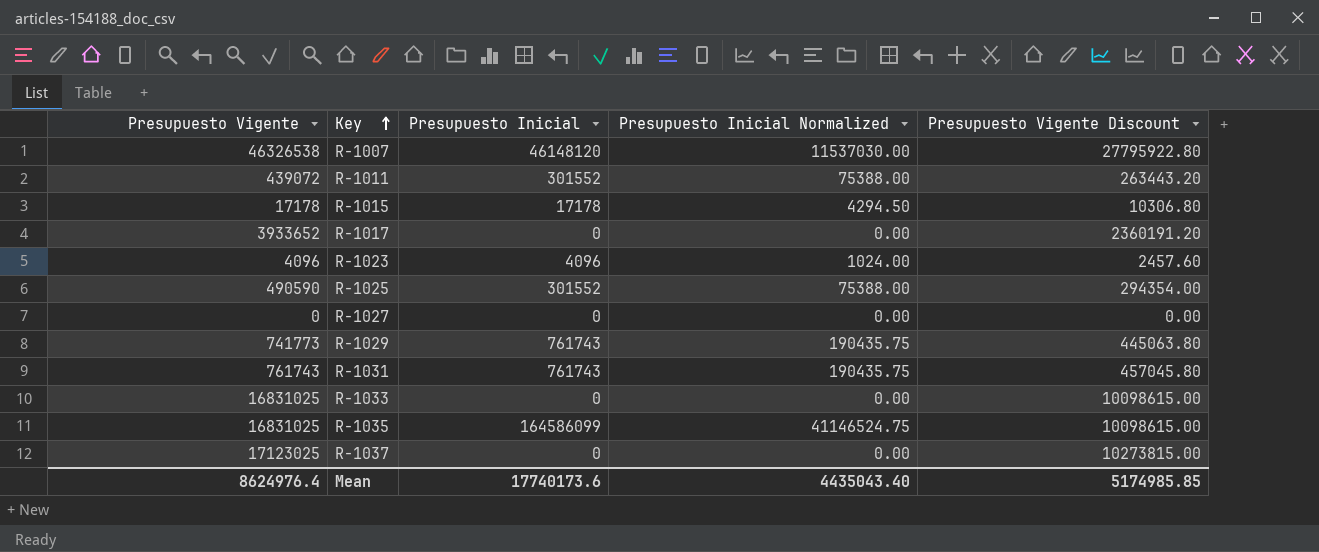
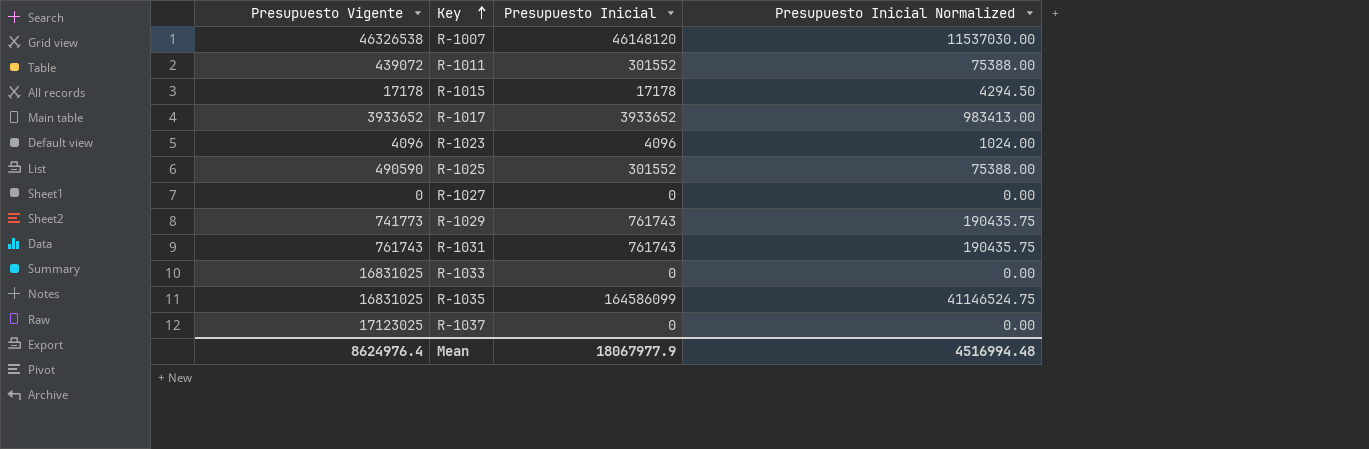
column Presupuesto Vigente Discount | formula: [Presupuesto Vigente] * 0.6 -> none
R-1017 | Presupuesto Inicial: 0 -> 3933652
R-1017 | Presupuesto Inicial Normalized: 0.00 -> 983413.00
Mean | Presupuesto Inicial: 17740173.6 -> 18067977.9
Mean | Presupuesto Inicial Normalized: 4435043.40 -> 4516994.48

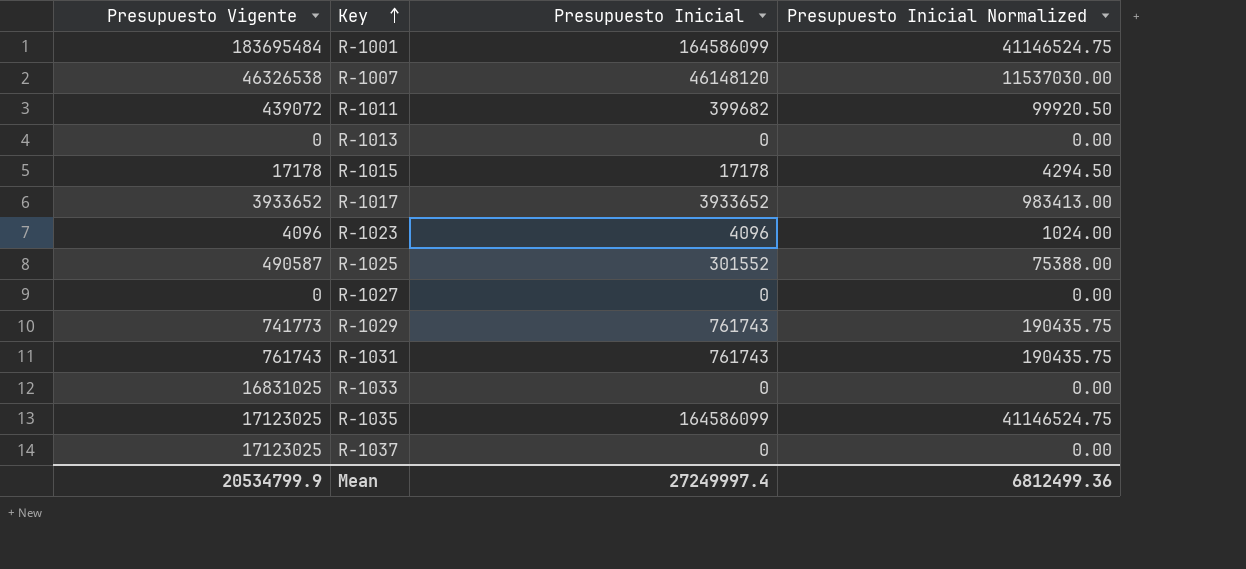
row R-1001: none -> 183695484 | 164586099 | 41146524.75
R-1011 | Presupuesto Inicial: 301552 -> 399682
R-1011 | Presupuesto Inicial Normalized: 75388.00 -> 99920.50
row R-1013: none -> 0 | 0 | 0.00
R-1025 | Presupuesto Vigente: 490590 -> 490587
R-1035 | Presupuesto Vigente: 16831025 -> 17123025
Mean | Presupuesto Vigente: 8624976.4 -> 20534799.9
Mean | Presupuesto Inicial: 18067977.9 -> 27249997.4
Mean | Presupuesto Inicial Normalized: 4516994.48 -> 6812499.36

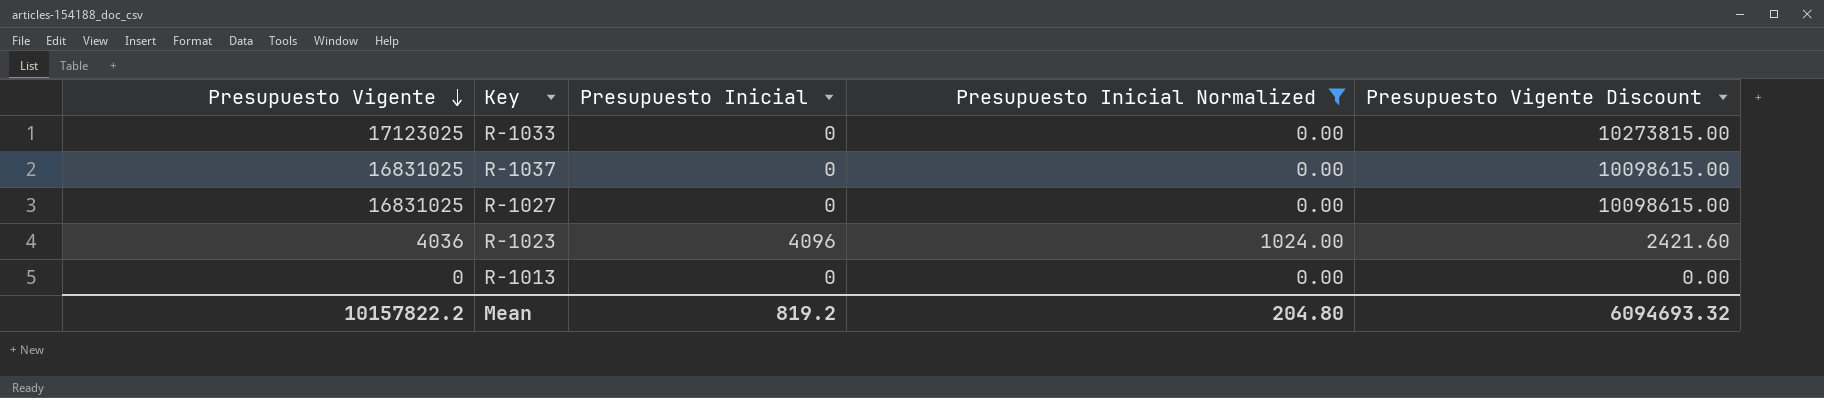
filter: none -> Presupuesto Inicial Normalized <= 1024.00
row order: Key ascending -> Presupuesto Vigente descending
column Presupuesto Vigente Discount | formula: none -> [Presupuesto Vigente] * 0.6
R-1033 | Presupuesto Vigente: 16831025 -> 17123025
R-1037 | Presupuesto Vigente: 17123025 -> 16831025
R-1027 | Presupuesto Vigente: 0 -> 16831025
R-1023 | Presupuesto Vigente: 4096 -> 4036
Mean | Presupuesto Vigente: 20534799.9 -> 10157822.2
Mean | Presupuesto Inicial: 27249997.4 -> 819.2
Mean | Presupuesto Inicial Normalized: 6812499.36 -> 204.80

